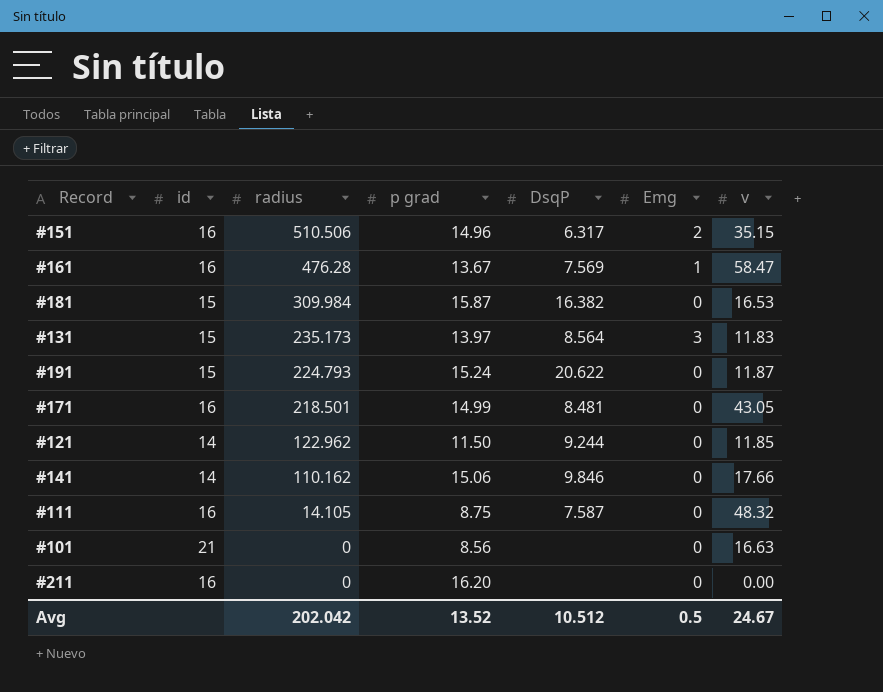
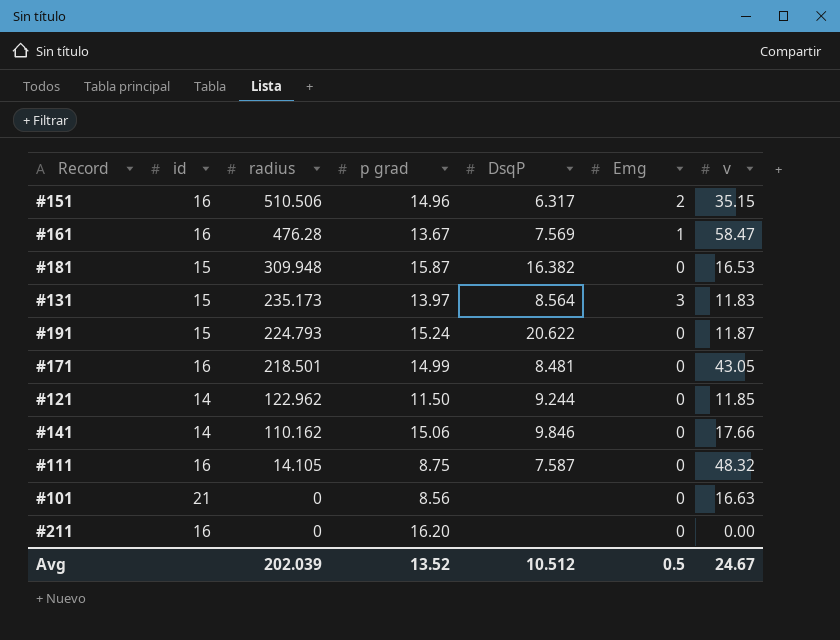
#181 | radius: 309.984 -> 309.948
Avg | radius: 202.042 -> 202.039

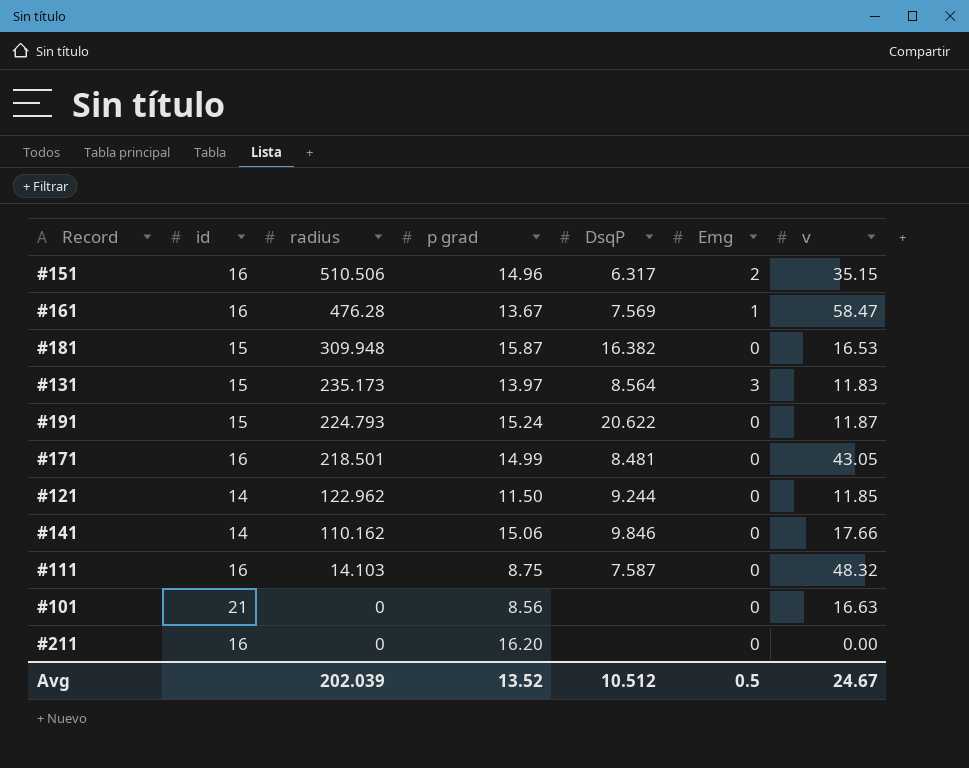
#111 | radius: 14.105 -> 14.103

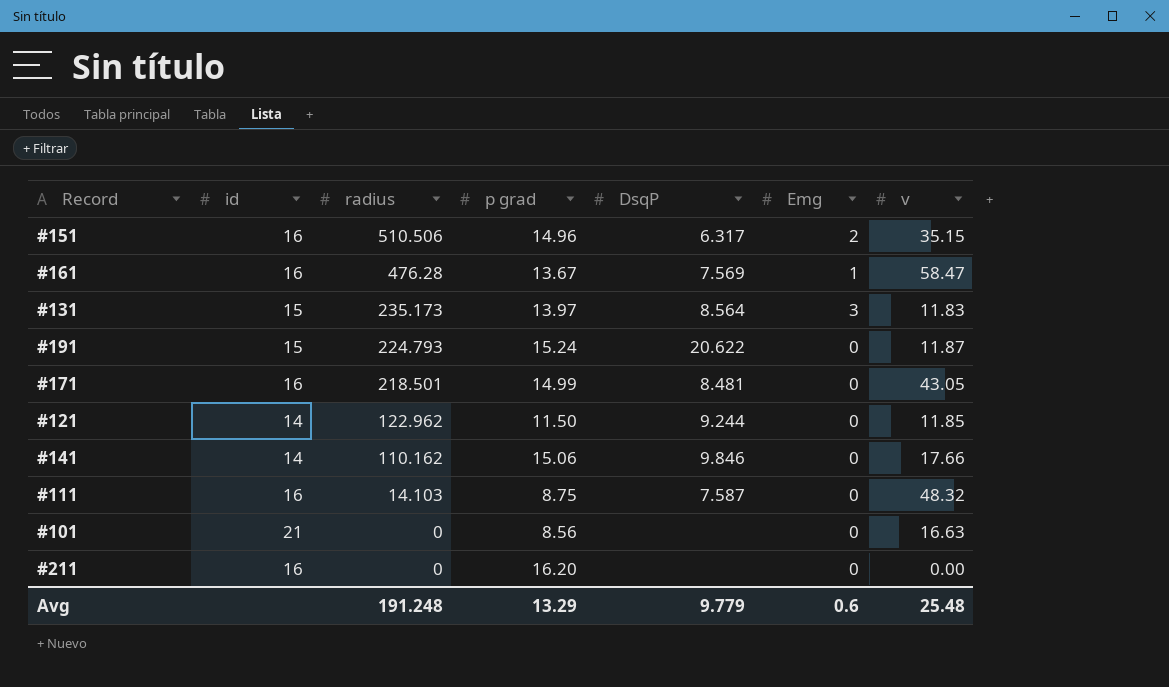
row #181: 15 | 309.948 | 15.87 | 16.382 | 0 | 16.53 -> none
Avg | radius: 202.039 -> 191.248
Avg | p grad: 13.52 -> 13.29
Avg | DsqP: 10.512 -> 9.779
Avg | Emg: 0.5 -> 0.6
Avg | v: 24.67 -> 25.48

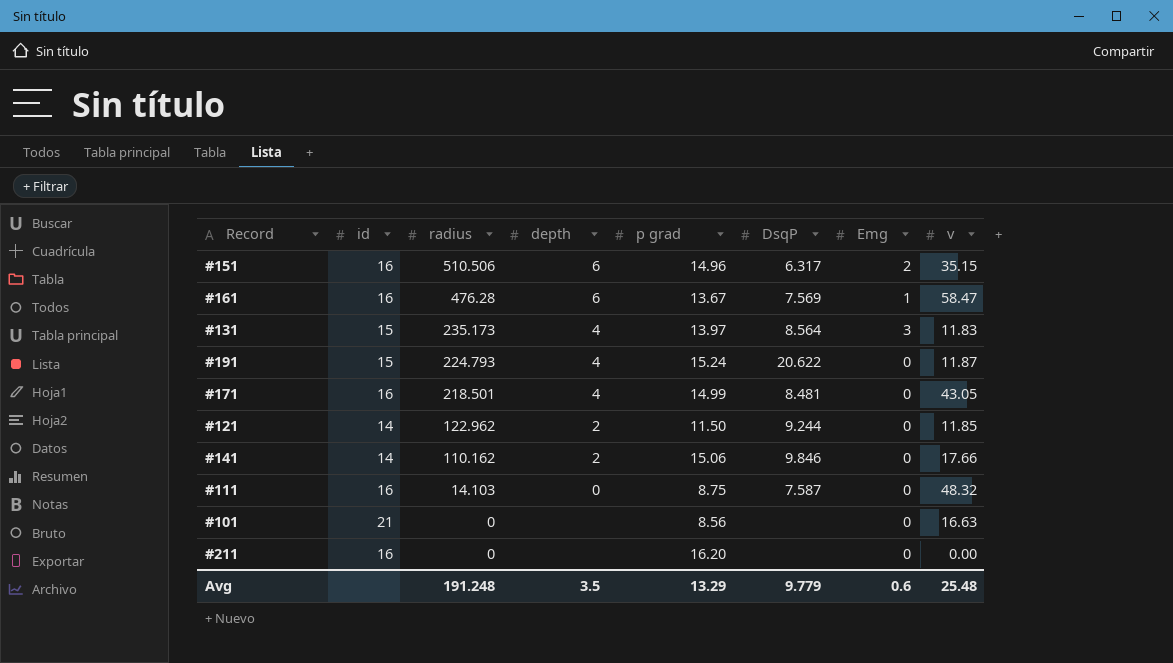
column depth | position: none -> 4

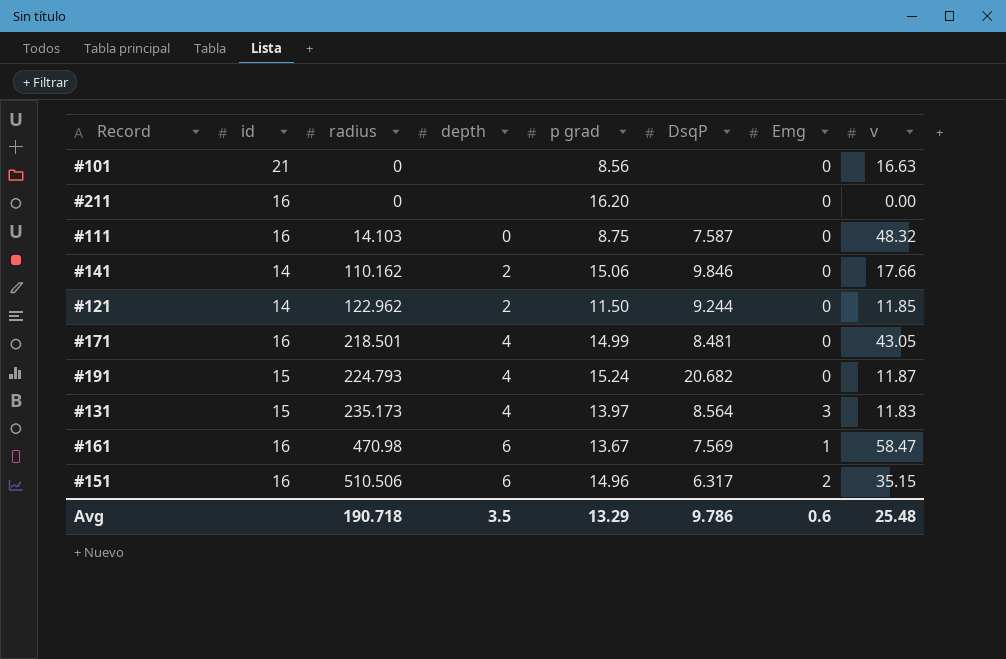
row order: radius descending -> radius ascending
#191 | DsqP: 20.622 -> 20.682
#161 | radius: 476.28 -> 470.98
Avg | radius: 191.248 -> 190.718
Avg | DsqP: 9.779 -> 9.786

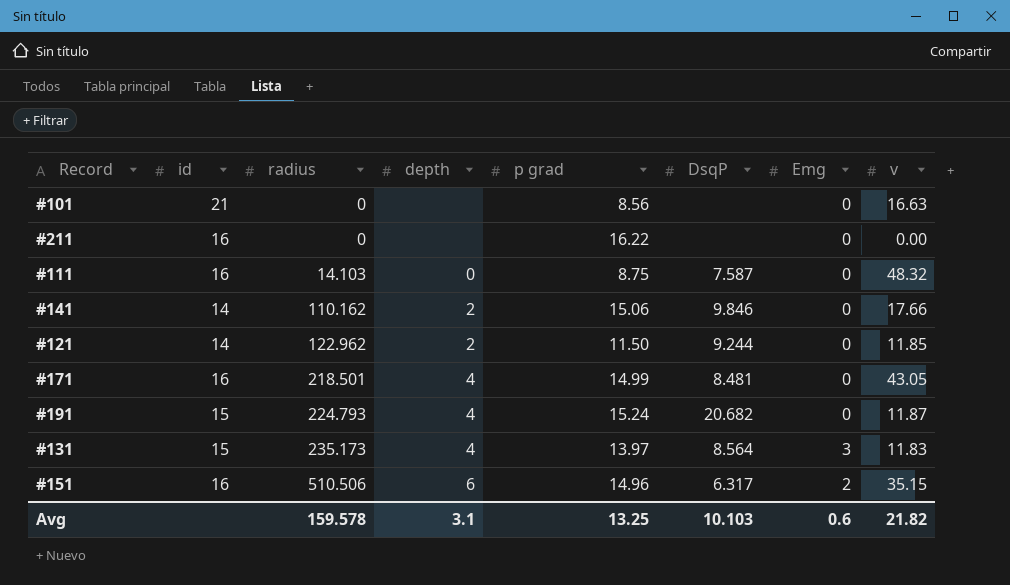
row #161: 16 | 470.98 | 6 | 13.67 | 7.569 | 1 | 58.47 -> none
#211 | p grad: 16.20 -> 16.22
Avg | radius: 190.718 -> 159.578
Avg | depth: 3.5 -> 3.1
Avg | p grad: 13.29 -> 13.25
Avg | DsqP: 9.786 -> 10.103
Avg | v: 25.48 -> 21.82

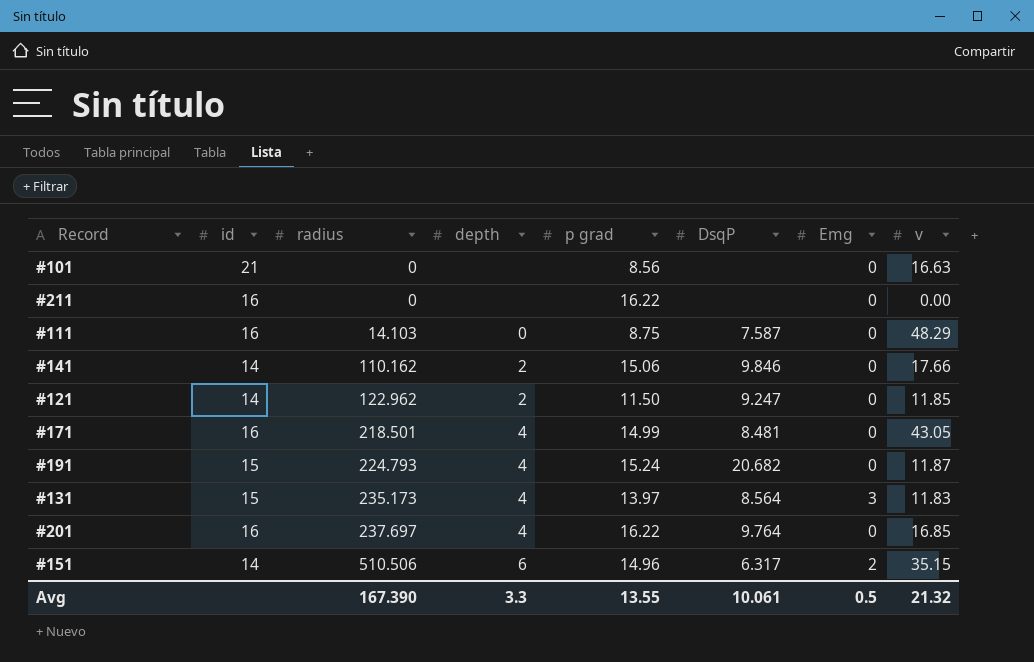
#111 | v: 48.32 -> 48.29
#121 | DsqP: 9.244 -> 9.247
row #201: none -> 16 | 237.697 | 4 | 16.22 | 9.764 | 0 | 16.85
#151 | id: 16 -> 14
Avg | radius: 159.578 -> 167.390
Avg | depth: 3.1 -> 3.3
Avg | p grad: 13.25 -> 13.55
Avg | DsqP: 10.103 -> 10.061
Avg | Emg: 0.6 -> 0.5
Avg | v: 21.82 -> 21.32

